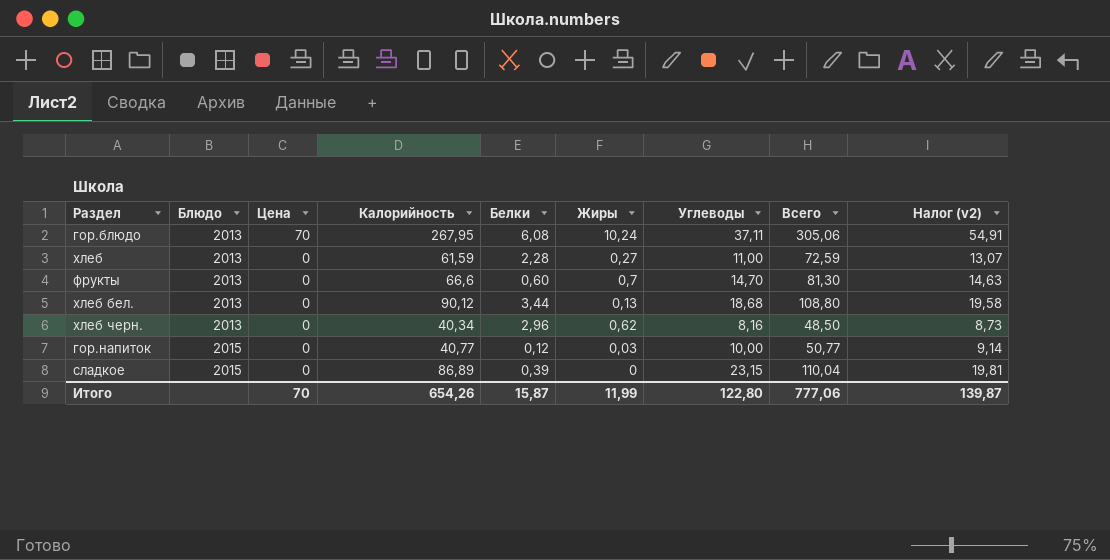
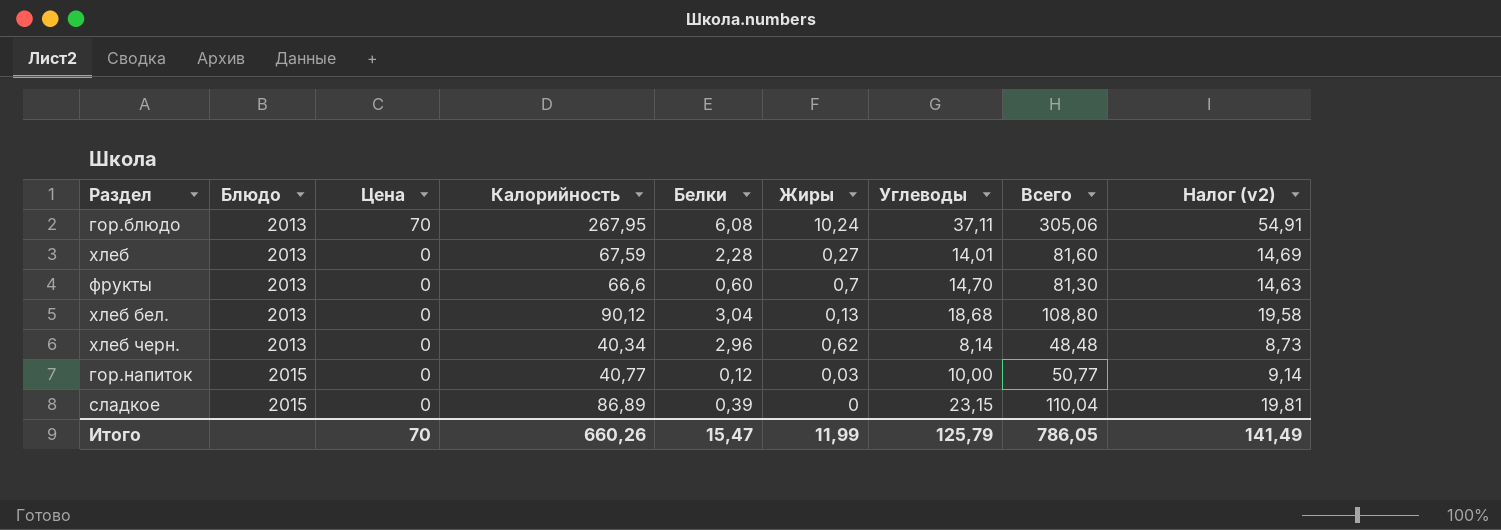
хлеб | Калорийность: 61,59 -> 67,59
хлеб | Углеводы: 11,00 -> 14,01
хлеб | Всего: 72,59 -> 81,60
хлеб | Налог (v2): 13,07 -> 14,69
хлеб бел. | Белки: 3,44 -> 3,04
хлеб черн. | Углеводы: 8,16 -> 8,14
хлеб черн. | Всего: 48,50 -> 48,48
Итого | Калорийность: 654,26 -> 660,26
Итого | Белки: 15,87 -> 15,47
Итого | Углеводы: 122,80 -> 125,79
Итого | Всего: 777,06 -> 786,05
Итого | Налог (v2): 139,87 -> 141,49

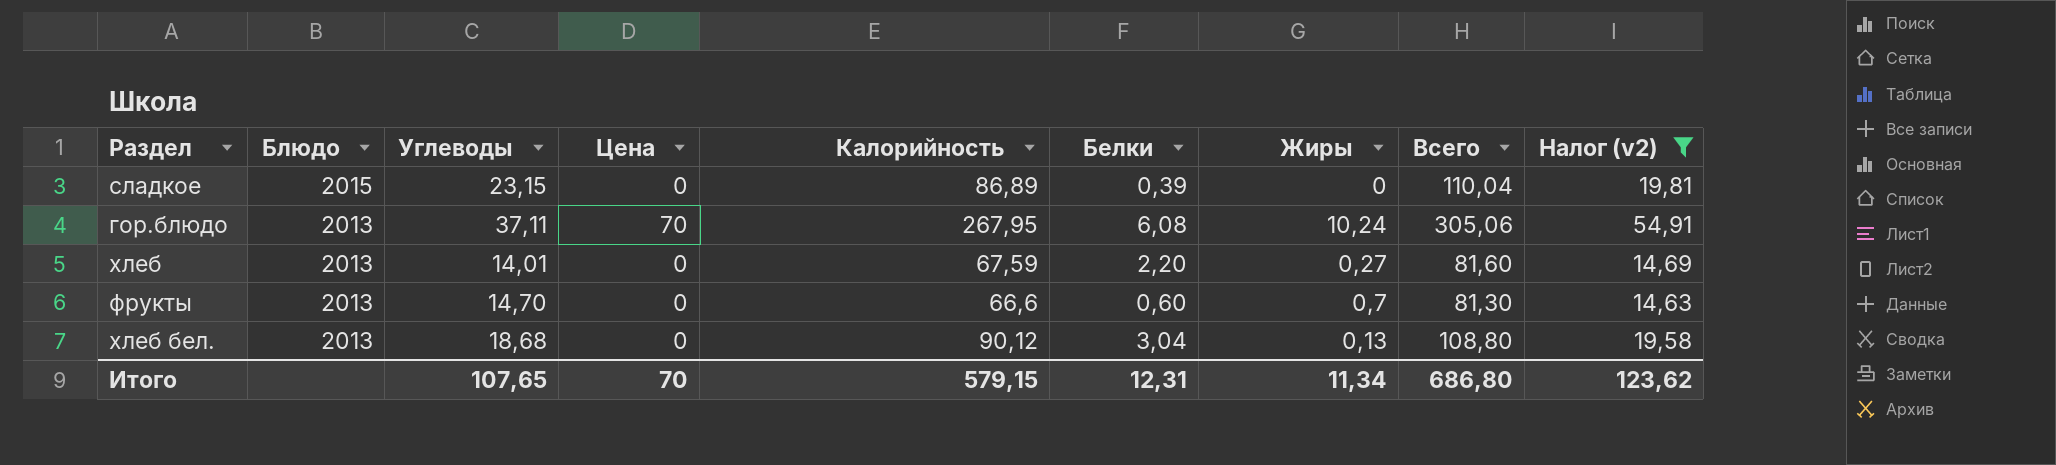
filter: none -> Налог (v2) >= 14,63
row order: Блюдо ascending -> Блюдо descending
column Углеводы | position: 7 -> 3
хлеб | Белки: 2,28 -> 2,20
Итого | Углеводы: 125,79 -> 107,65
Итого | Калорийность: 660,26 -> 579,15
Итого | Белки: 15,47 -> 12,31
Итого | Жиры: 11,99 -> 11,34
Итого | Всего: 786,05 -> 686,80
Итого | Налог (v2): 141,49 -> 123,62

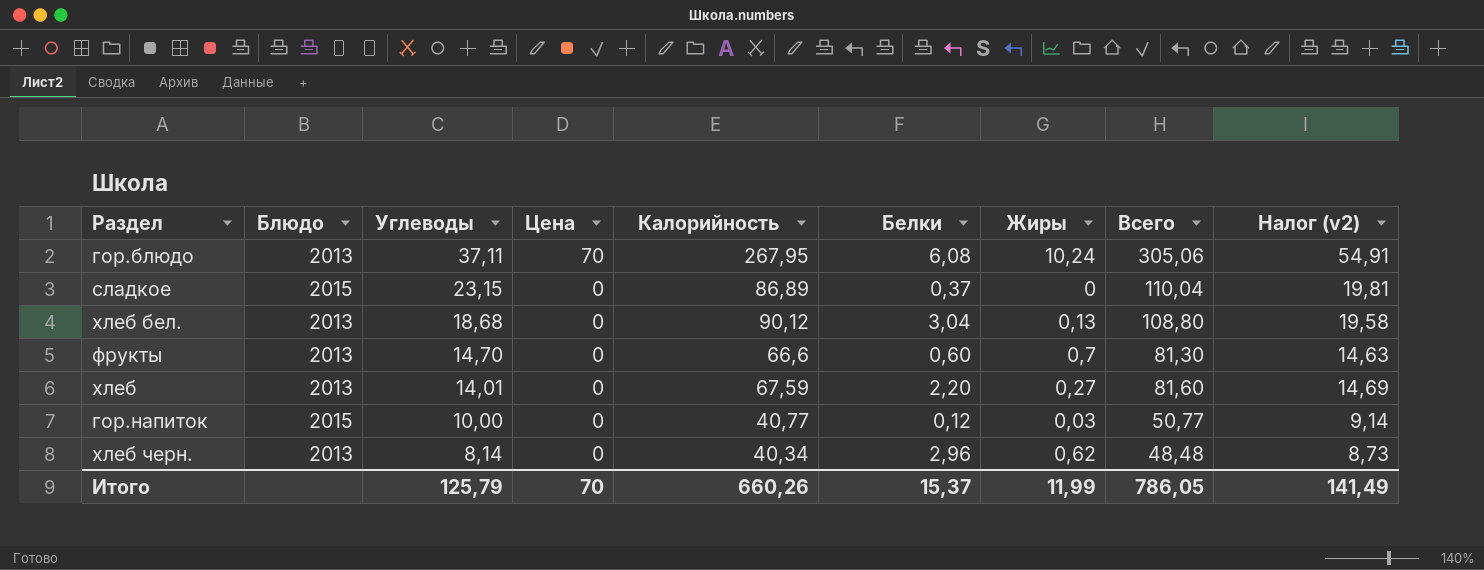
filter: Налог (v2) >= 14,63 -> none
row order: Блюдо descending -> Углеводы descending
сладкое | Белки: 0,39 -> 0,37
Итого | Углеводы: 107,65 -> 125,79
Итого | Калорийность: 579,15 -> 660,26
Итого | Белки: 12,31 -> 15,37
Итого | Жиры: 11,34 -> 11,99
Итого | Всего: 686,80 -> 786,05
Итого | Налог (v2): 123,62 -> 141,49

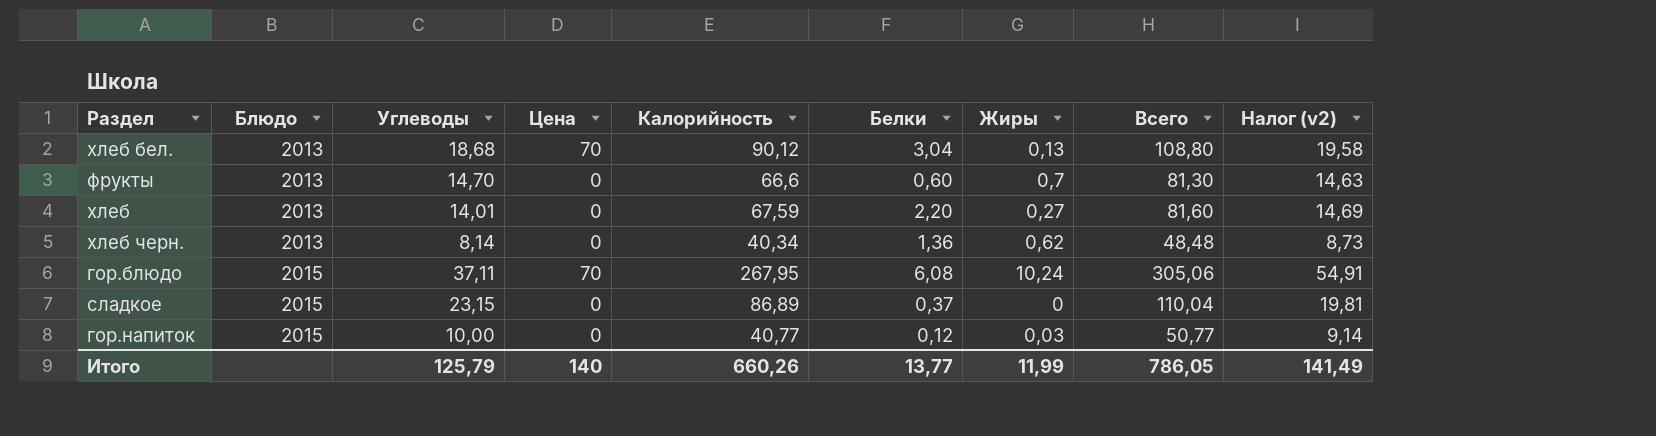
row order: Углеводы descending -> Блюдо ascending
хлеб бел. | Цена: 0 -> 70
хлеб черн. | Белки: 2,96 -> 1,36
гор.блюдо | Блюдо: 2013 -> 2015
Итого | Цена: 70 -> 140
Итого | Белки: 15,37 -> 13,77

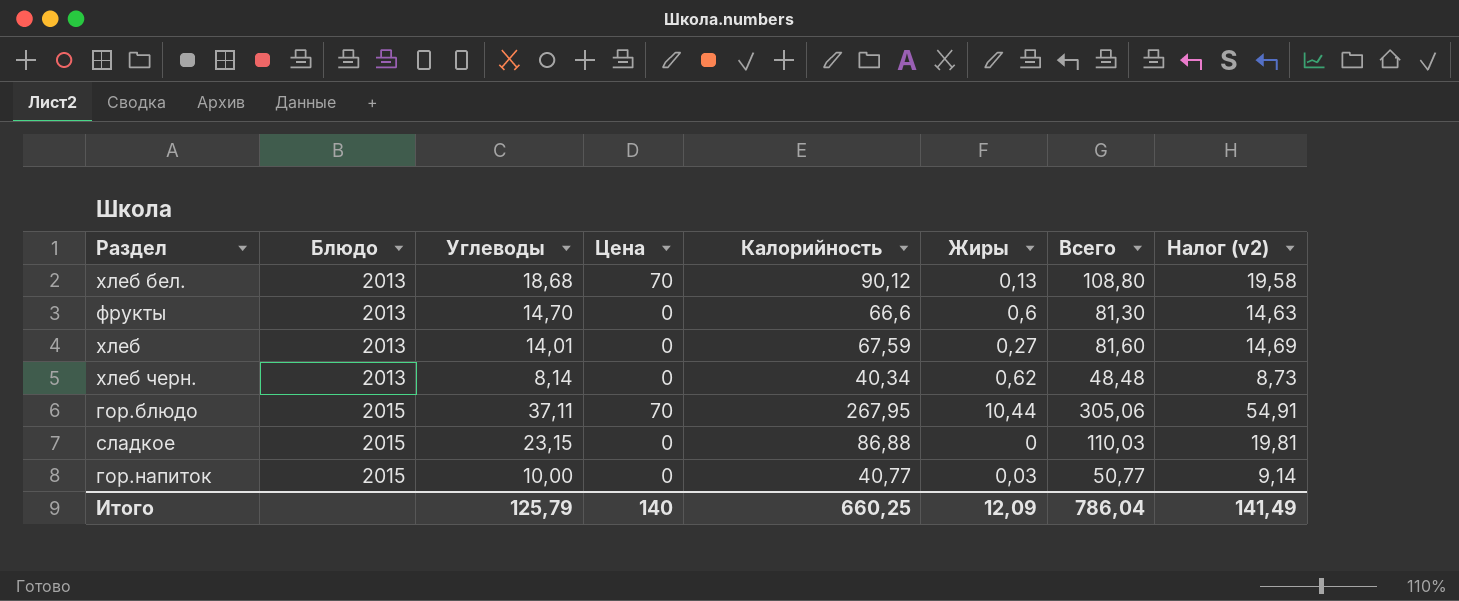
column Белки | position: 6 -> none
фрукты | Жиры: 0,7 -> 0,6
гор.блюдо | Жиры: 10,24 -> 10,44
сладкое | Калорийность: 86,89 -> 86,88
сладкое | Всего: 110,04 -> 110,03
Итого | Калорийность: 660,26 -> 660,25
Итого | Жиры: 11,99 -> 12,09
Итого | Всего: 786,05 -> 786,04

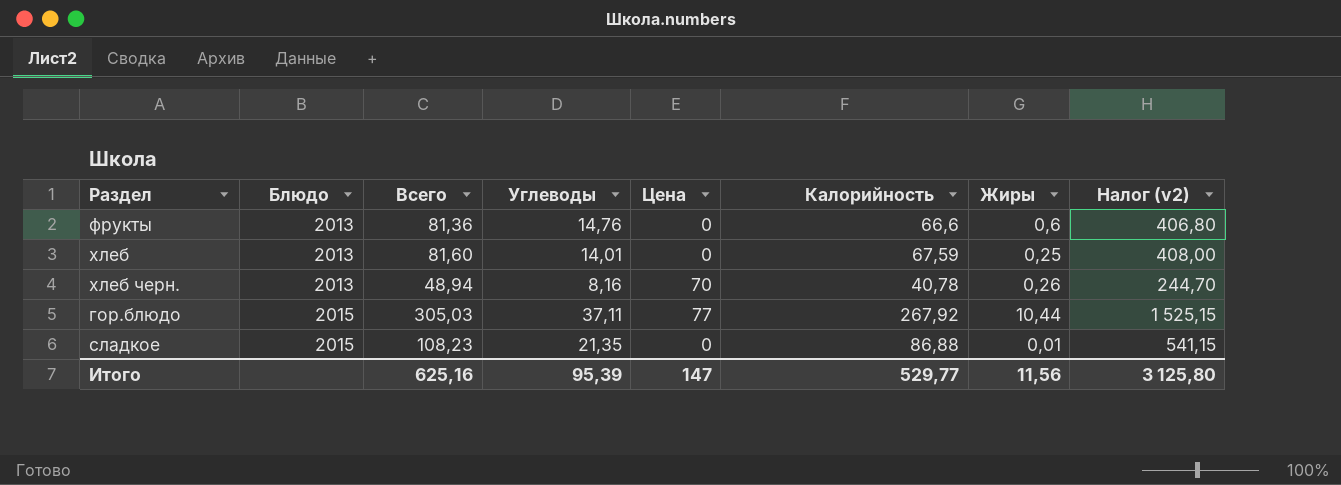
column Всего | position: 7 -> 3
column Налог (v2) | formula: [Всего] * 0,18 -> [Всего] * 5
row хлеб бел.: 2013 | 18,68 | 70 | 90,12 | 0,13 | 108,80 | 19,58 -> none
row гор.напиток: 2015 | 10,00 | 0 | 40,77 | 0,03 | 50,77 | 9,14 -> none
фрукты | Всего: 81,30 -> 81,36
фрукты | Углеводы: 14,70 -> 14,76
хлеб | Жиры: 0,27 -> 0,25
хлеб черн. | Всего: 48,48 -> 48,94
хлеб черн. | Углеводы: 8,14 -> 8,16
хлеб черн. | Цена: 0 -> 70
хлеб черн. | Калорийность: 40,34 -> 40,78
хлеб черн. | Жиры: 0,62 -> 0,26
гор.блюдо | Всего: 305,06 -> 305,03
гор.блюдо | Цена: 70 -> 77
гор.блюдо | Калорийность: 267,95 -> 267,92
сладкое | Всего: 110,03 -> 108,23
сладкое | Углеводы: 23,15 -> 21,35
сладкое | Жиры: 0 -> 0,01
Итого | Всего: 786,04 -> 625,16
Итого | Углеводы: 125,79 -> 95,39
Итого | Цена: 140 -> 147
Итого | Калорийность: 660,25 -> 529,77
Итого | Жиры: 12,09 -> 11,56
Итого | Налог (v2): 141,49 -> 3 125,80

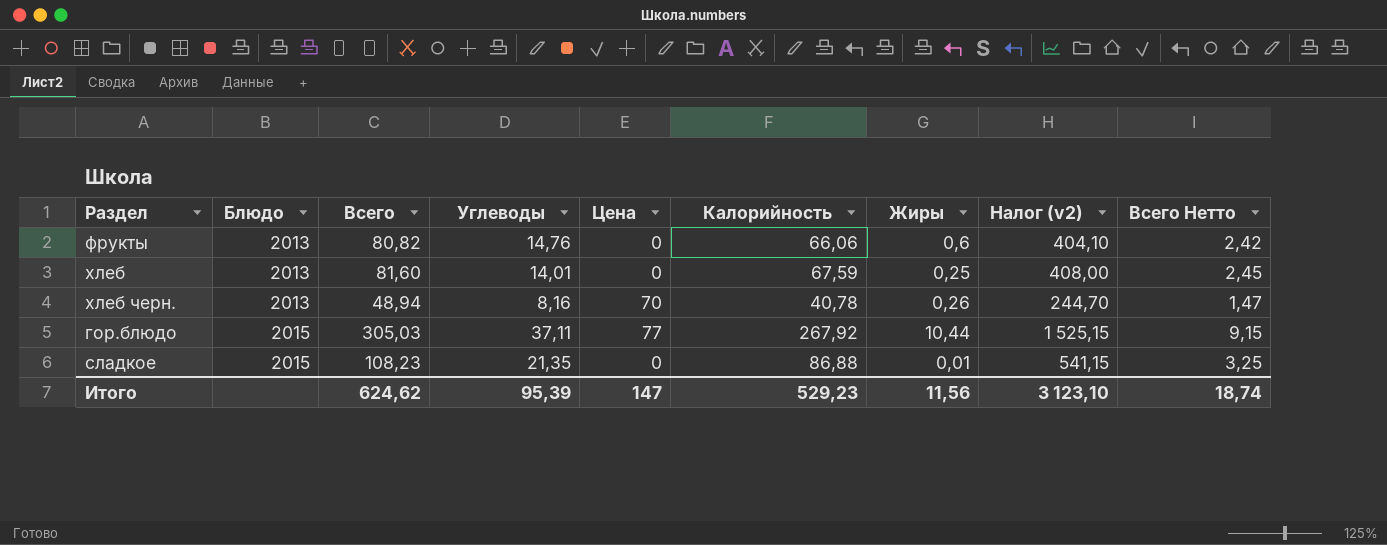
column Всего Нетто | formula: none -> [Всего] * 0,03
фрукты | Всего: 81,36 -> 80,82
фрукты | Калорийность: 66,6 -> 66,06
фрукты | Налог (v2): 406,80 -> 404,10
Итого | Всего: 625,16 -> 624,62
Итого | Калорийность: 529,77 -> 529,23
Итого | Налог (v2): 3 125,80 -> 3 123,10

